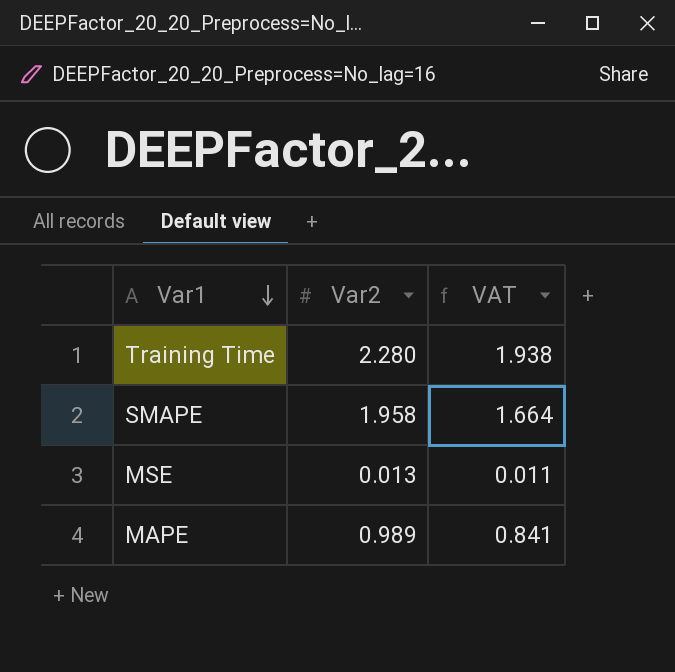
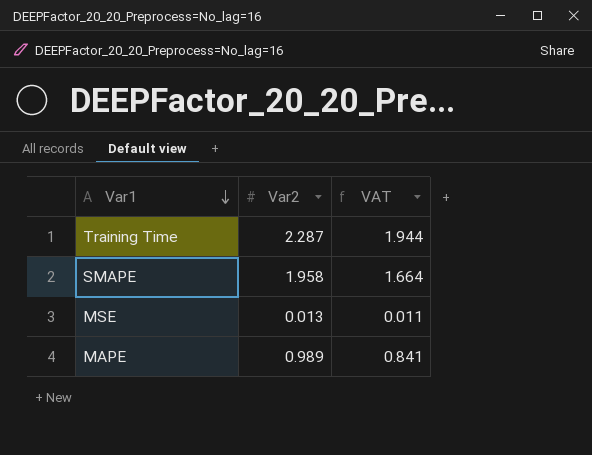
Training Time | Var2: 2.280 -> 2.287
Training Time | VAT: 1.938 -> 1.944

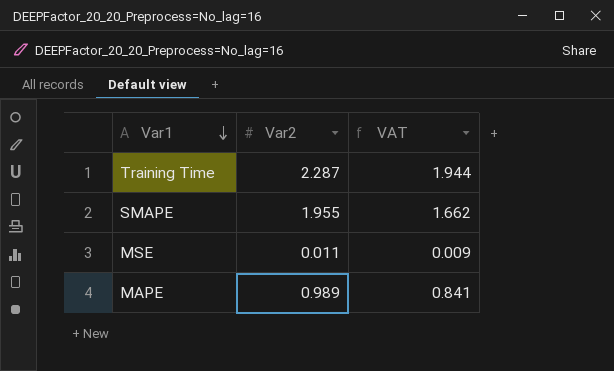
SMAPE | Var2: 1.958 -> 1.955
SMAPE | VAT: 1.664 -> 1.662
MSE | Var2: 0.013 -> 0.011
MSE | VAT: 0.011 -> 0.009

